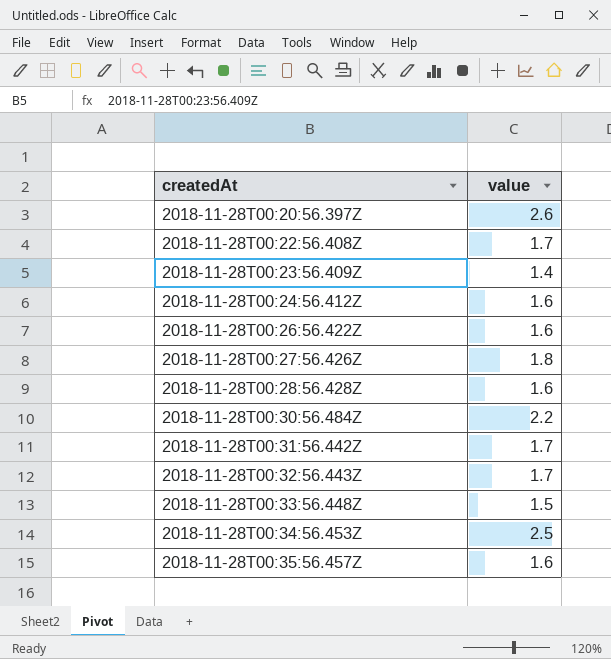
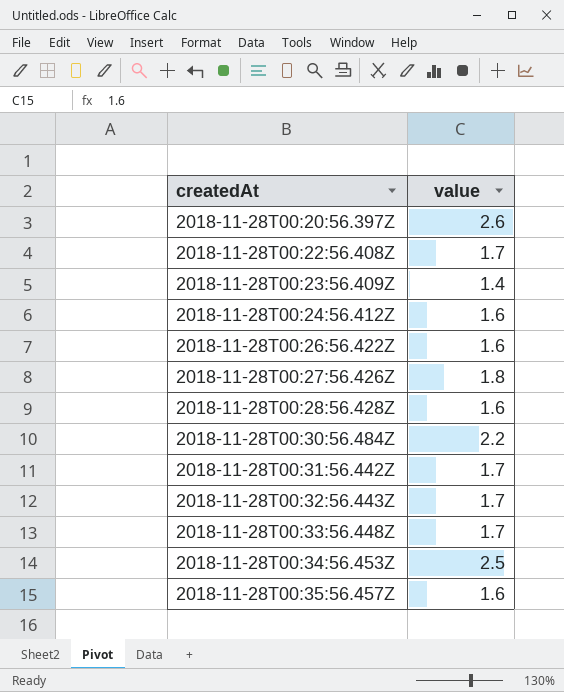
2018-11-28T00:33:56.448Z | value: 1.5 -> 1.7

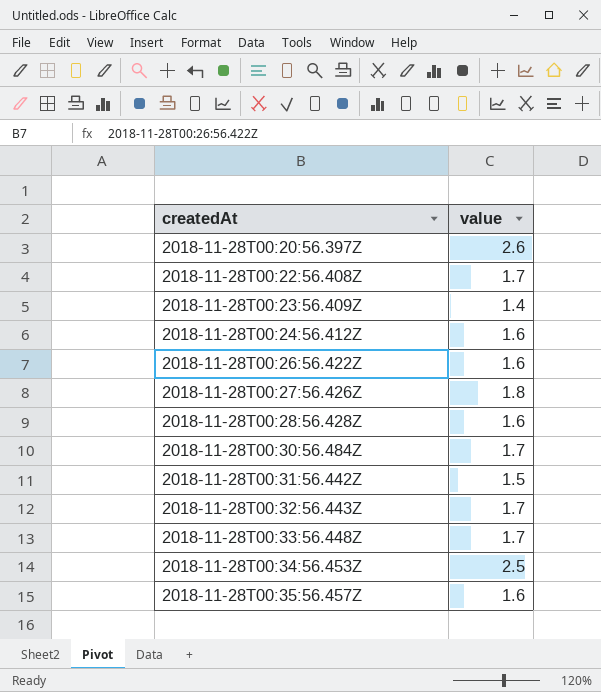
2018-11-28T00:30:56.484Z | value: 2.2 -> 1.7
2018-11-28T00:31:56.442Z | value: 1.7 -> 1.5

